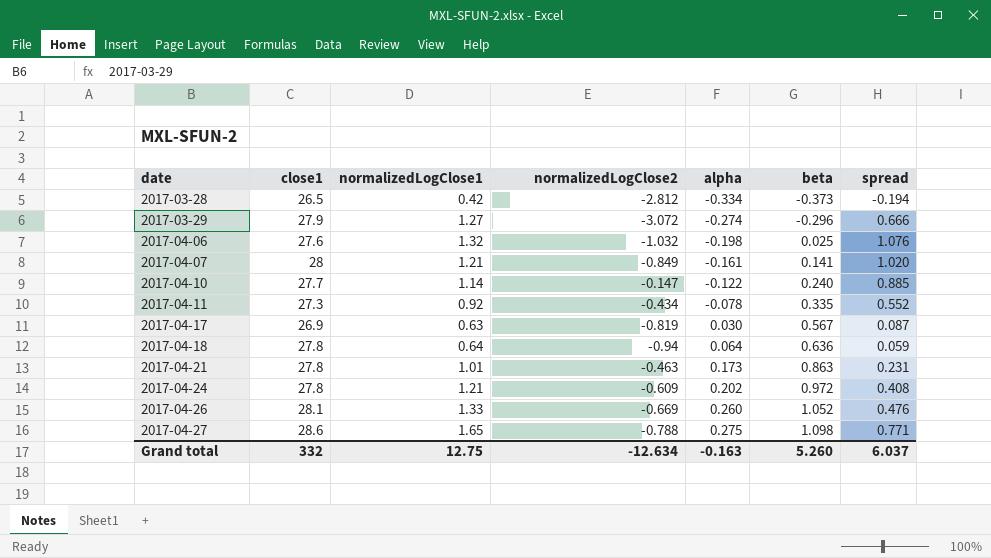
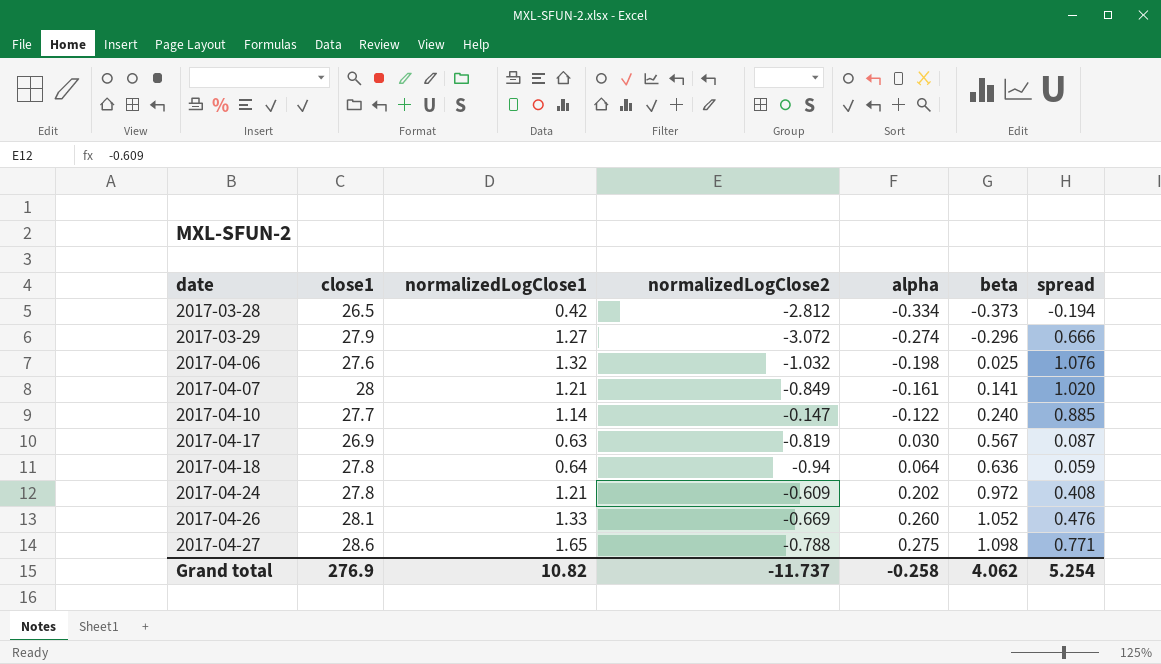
row 2017-04-11: 27.3 | 0.92 | -0.434 | -0.078 | 0.335 | 0.552 -> none
row 2017-04-21: 27.8 | 1.01 | -0.463 | 0.173 | 0.863 | 0.231 -> none
Grand total | close1: 332 -> 276.9
Grand total | normalizedLogClose1: 12.75 -> 10.82
Grand total | normalizedLogClose2: -12.634 -> -11.737
Grand total | alpha: -0.163 -> -0.258
Grand total | beta: 5.260 -> 4.062
Grand total | spread: 6.037 -> 5.254

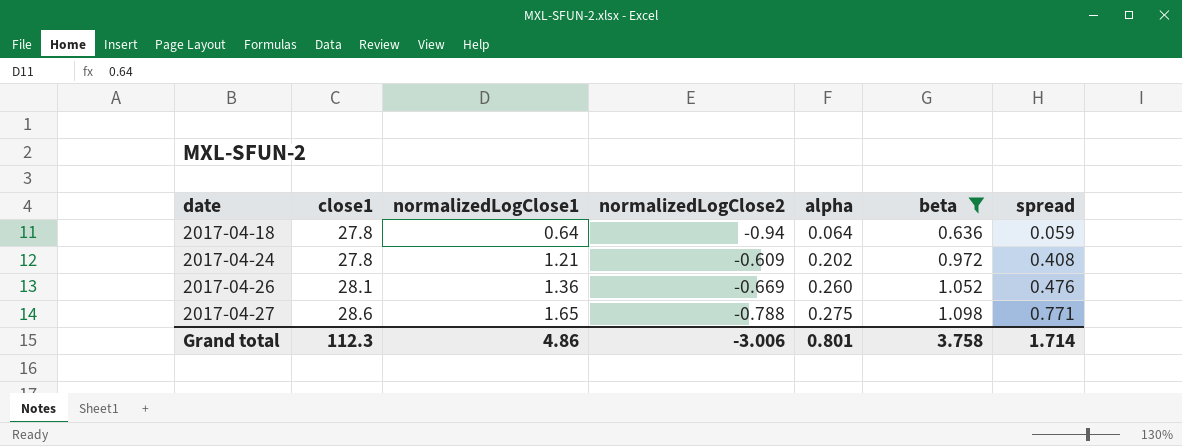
filter: none -> beta >= 0.636
2017-04-26 | normalizedLogClose1: 1.33 -> 1.36
Grand total | close1: 276.9 -> 112.3
Grand total | normalizedLogClose1: 10.82 -> 4.86
Grand total | normalizedLogClose2: -11.737 -> -3.006
Grand total | alpha: -0.258 -> 0.801
Grand total | beta: 4.062 -> 3.758
Grand total | spread: 5.254 -> 1.714

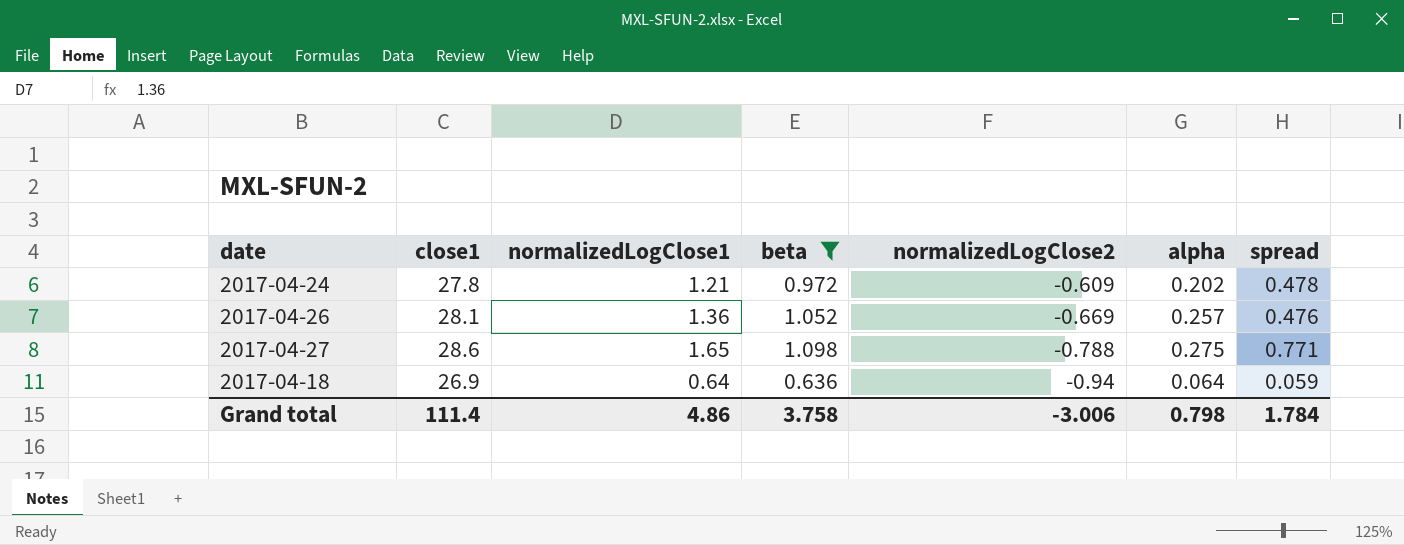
row order: date ascending -> normalizedLogClose2 descending
column beta | position: 6 -> 4
2017-04-24 | spread: 0.408 -> 0.478
2017-04-26 | alpha: 0.260 -> 0.257
2017-04-18 | close1: 27.8 -> 26.9
Grand total | close1: 112.3 -> 111.4
Grand total | alpha: 0.801 -> 0.798
Grand total | spread: 1.714 -> 1.784

